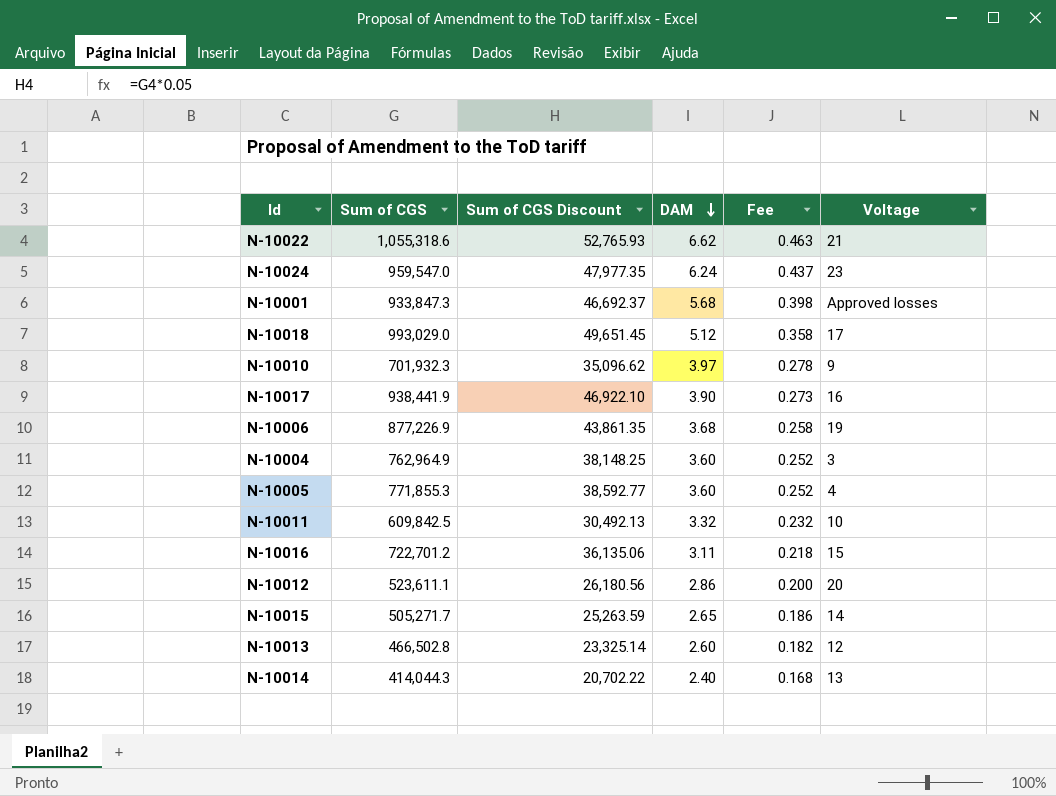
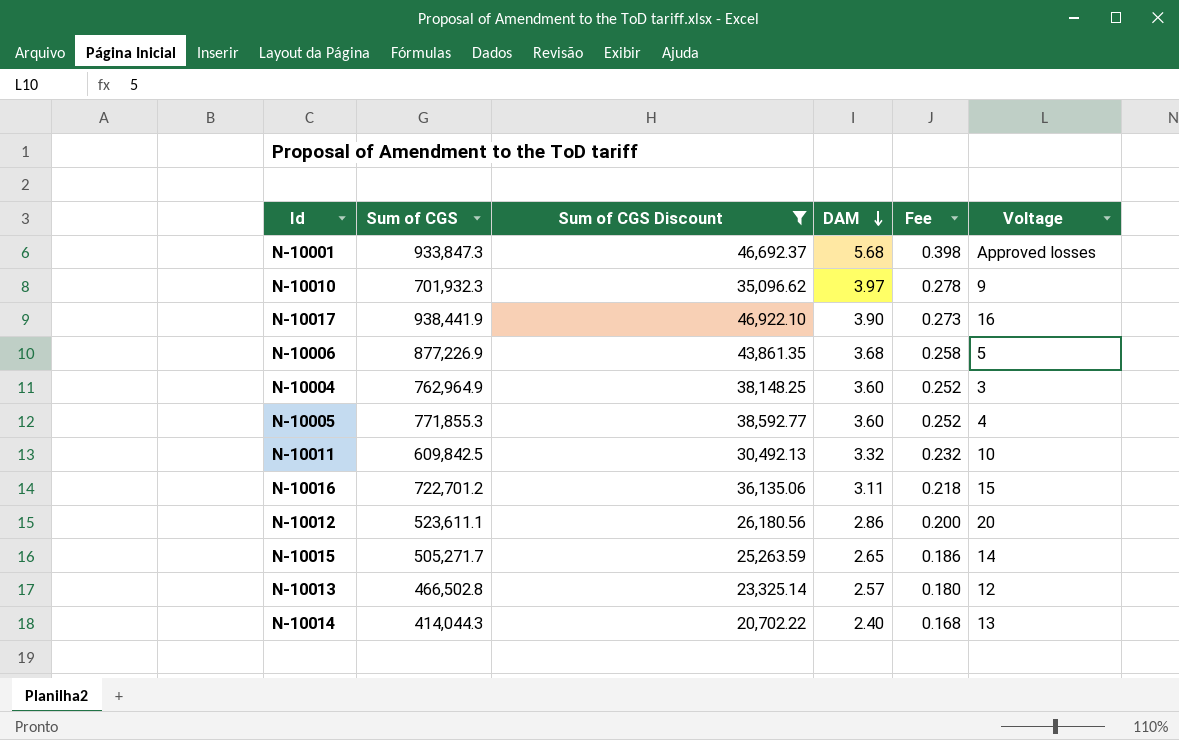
filter: none -> Sum of CGS Discount <= 46,922.10
N-10006 | Voltage: 19 -> 5
N-10013 | DAM: 2.60 -> 2.57
N-10013 | Fee: 0.182 -> 0.180

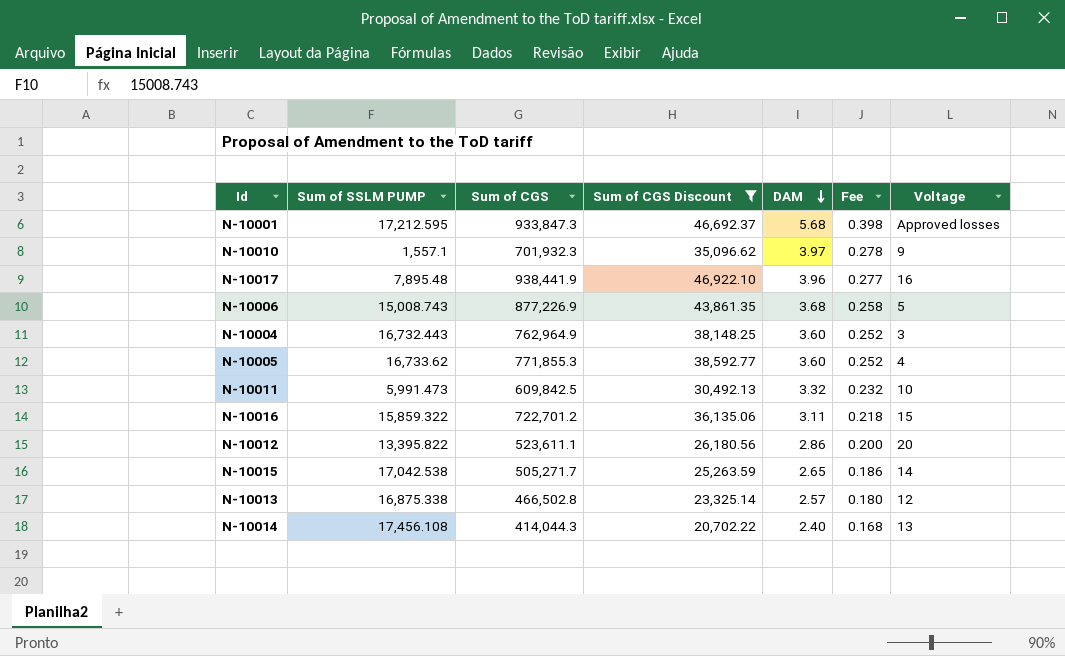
column Sum of SSLM PUMP | position: none -> 2
N-10017 | DAM: 3.90 -> 3.96
N-10017 | Fee: 0.273 -> 0.277

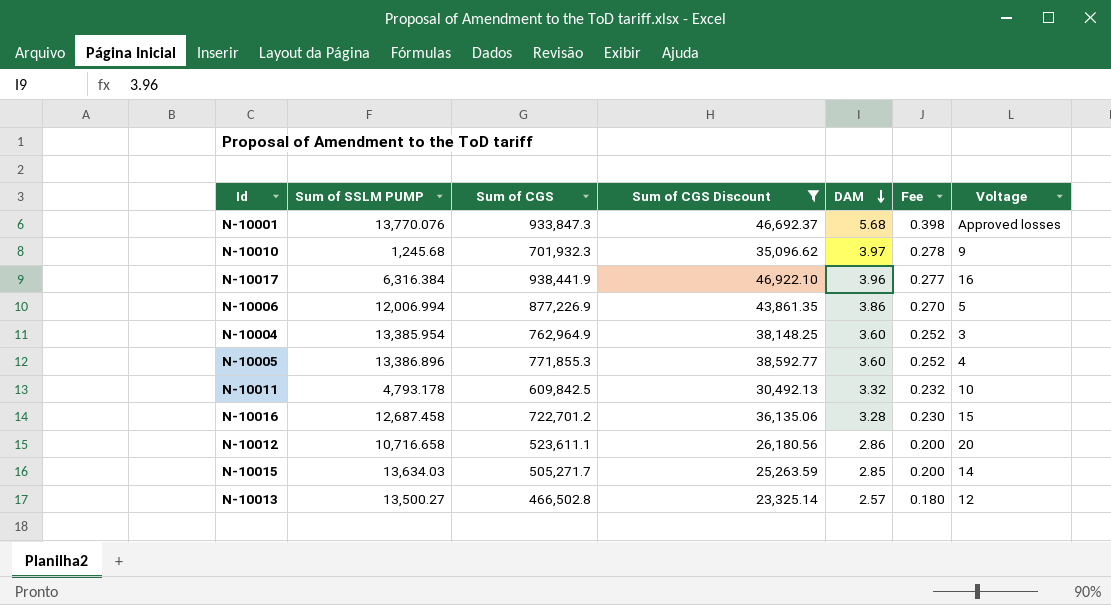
row N-10014: 17,456.108 | 414,044.3 | 20,702.22 | 2.40 | 0.168 | 13 -> none
N-10001 | Sum of SSLM PUMP: 17,212.595 -> 13,770.076
N-10010 | Sum of SSLM PUMP: 1,557.1 -> 1,245.68
N-10017 | Sum of SSLM PUMP: 7,895.48 -> 6,316.384
N-10006 | Sum of SSLM PUMP: 15,008.743 -> 12,006.994
N-10006 | DAM: 3.68 -> 3.86
N-10006 | Fee: 0.258 -> 0.270
N-10004 | Sum of SSLM PUMP: 16,732.443 -> 13,385.954
N-10005 | Sum of SSLM PUMP: 16,733.62 -> 13,386.896
N-10011 | Sum of SSLM PUMP: 5,991.473 -> 4,793.178
N-10016 | Sum of SSLM PUMP: 15,859.322 -> 12,687.458
N-10016 | DAM: 3.11 -> 3.28
N-10016 | Fee: 0.218 -> 0.230
N-10012 | Sum of SSLM PUMP: 13,395.822 -> 10,716.658
N-10015 | Sum of SSLM PUMP: 17,042.538 -> 13,634.03
N-10015 | DAM: 2.65 -> 2.85
N-10015 | Fee: 0.186 -> 0.200
N-10013 | Sum of SSLM PUMP: 16,875.338 -> 13,500.27

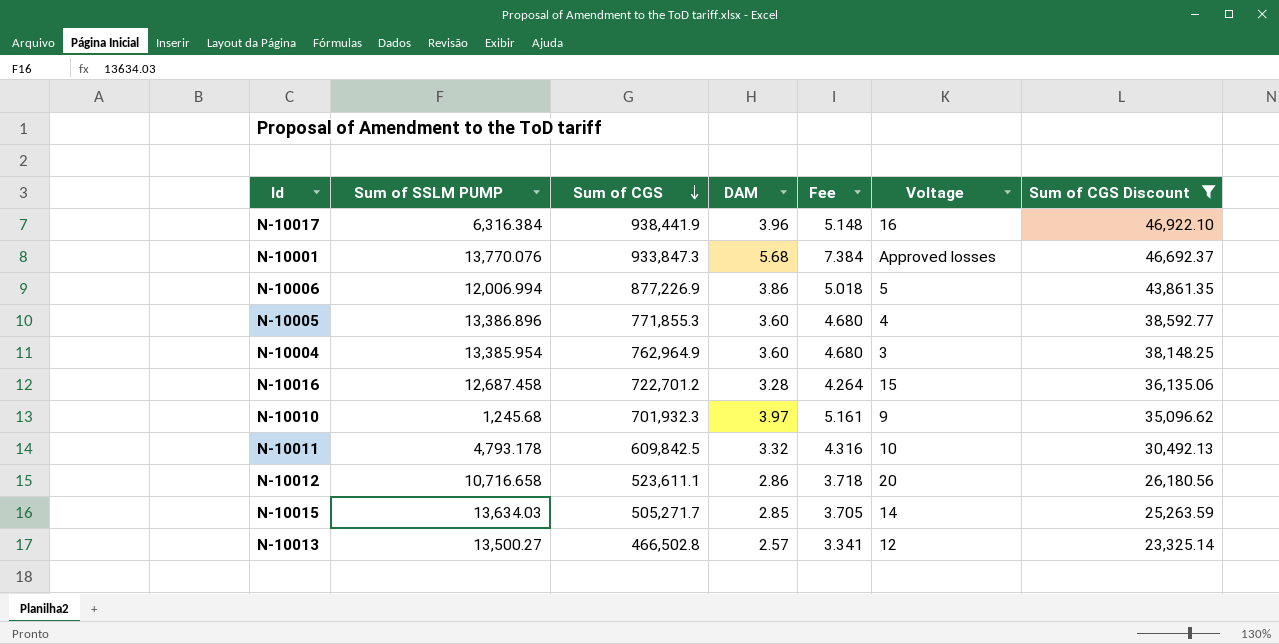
row order: DAM descending -> Sum of CGS descending
column Fee | formula: [DAM] * 0.07 -> [DAM] * 1.3
column Sum of CGS Discount | position: 4 -> 7

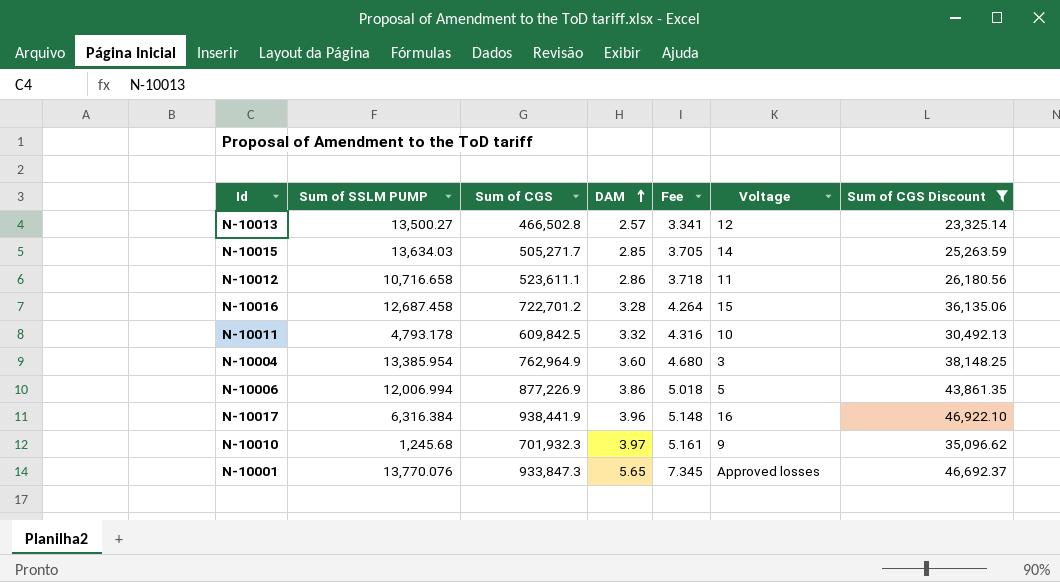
row order: Sum of CGS descending -> DAM ascending
row N-10005: 13,386.896 | 771,855.3 | 3.60 | 4.680 | 4 | 38,592.77 -> none
N-10012 | Voltage: 20 -> 11
N-10001 | DAM: 5.68 -> 5.65
N-10001 | Fee: 7.384 -> 7.345

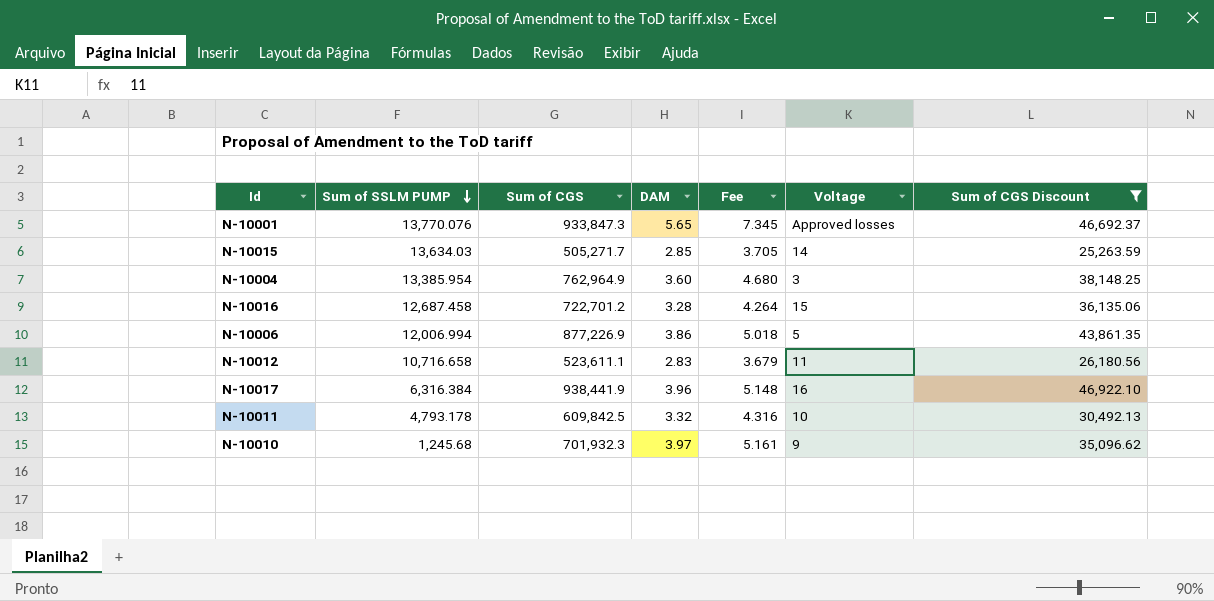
row order: DAM ascending -> Sum of SSLM PUMP descending
row N-10013: 13,500.27 | 466,502.8 | 2.57 | 3.341 | 12 | 23,325.14 -> none
N-10012 | DAM: 2.86 -> 2.83
N-10012 | Fee: 3.718 -> 3.679

